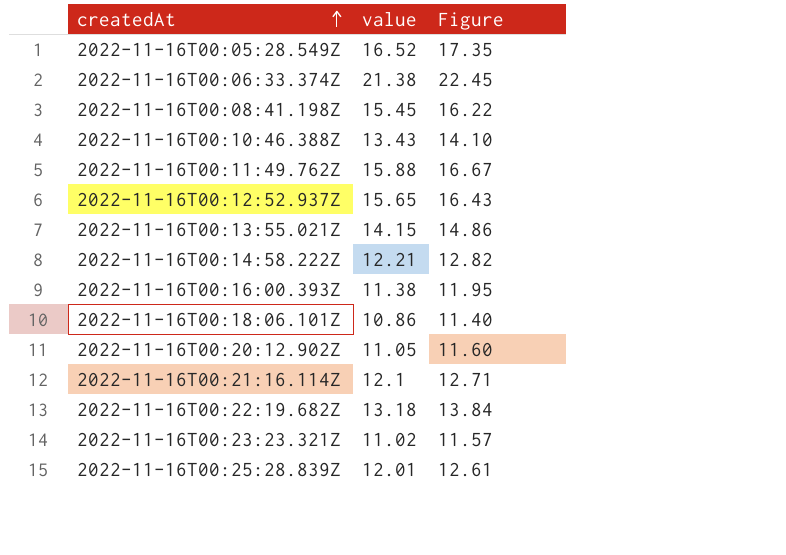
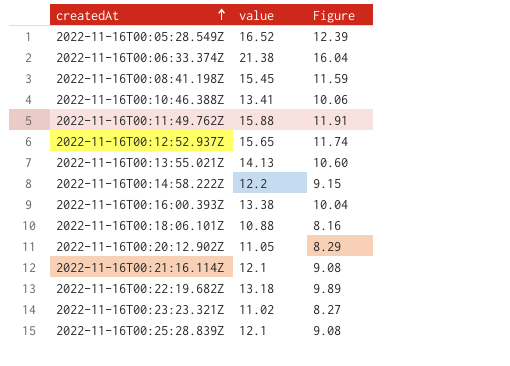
column Figure | formula: [value] * 1.05 -> [value] * 0.75
2022-11-16T00:10:46.388Z | value: 13.43 -> 13.41
2022-11-16T00:13:55.021Z | value: 14.15 -> 14.13
2022-11-16T00:14:58.222Z | value: 12.21 -> 12.2
2022-11-16T00:16:00.393Z | value: 11.38 -> 13.38
2022-11-16T00:18:06.101Z | value: 10.86 -> 10.88
2022-11-16T00:25:28.839Z | value: 12.01 -> 12.1

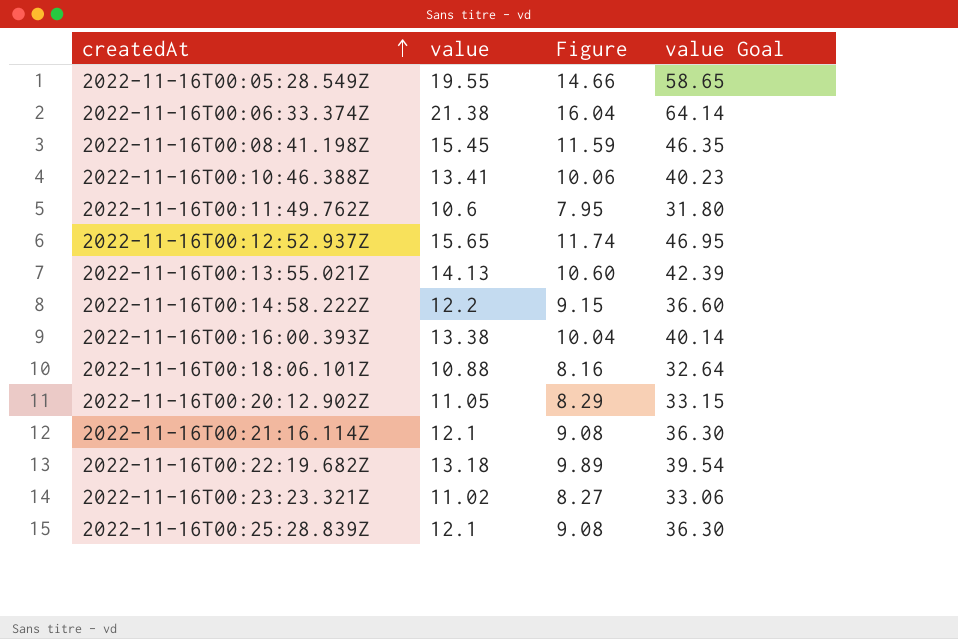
column value Goal | formula: none -> [value] * 3
2022-11-16T00:05:28.549Z | value: 16.52 -> 19.55
2022-11-16T00:05:28.549Z | Figure: 12.39 -> 14.66
2022-11-16T00:11:49.762Z | value: 15.88 -> 10.6
2022-11-16T00:11:49.762Z | Figure: 11.91 -> 7.95

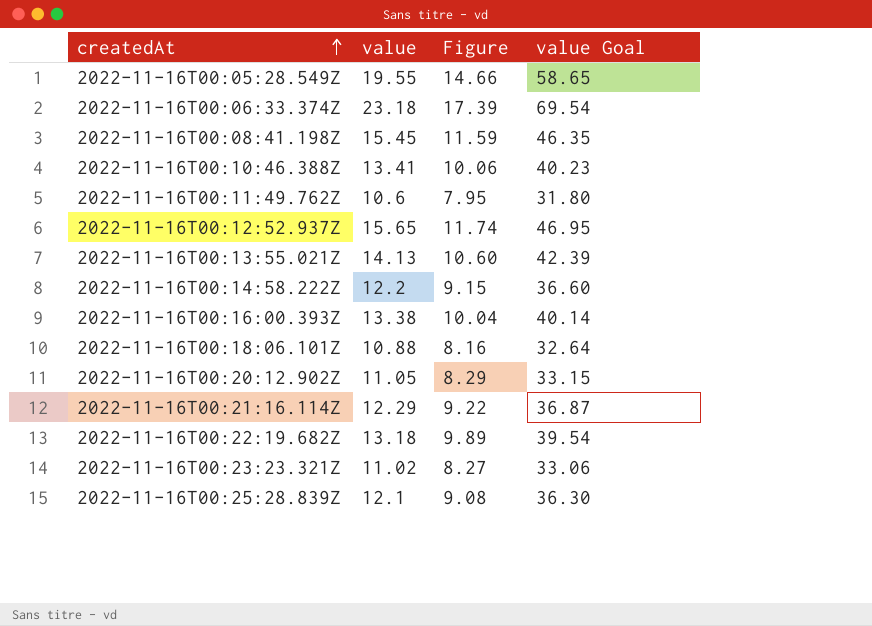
2022-11-16T00:06:33.374Z | value: 21.38 -> 23.18
2022-11-16T00:06:33.374Z | Figure: 16.04 -> 17.39
2022-11-16T00:06:33.374Z | value Goal: 64.14 -> 69.54
2022-11-16T00:21:16.114Z | value: 12.1 -> 12.29
2022-11-16T00:21:16.114Z | Figure: 9.08 -> 9.22
2022-11-16T00:21:16.114Z | value Goal: 36.30 -> 36.87

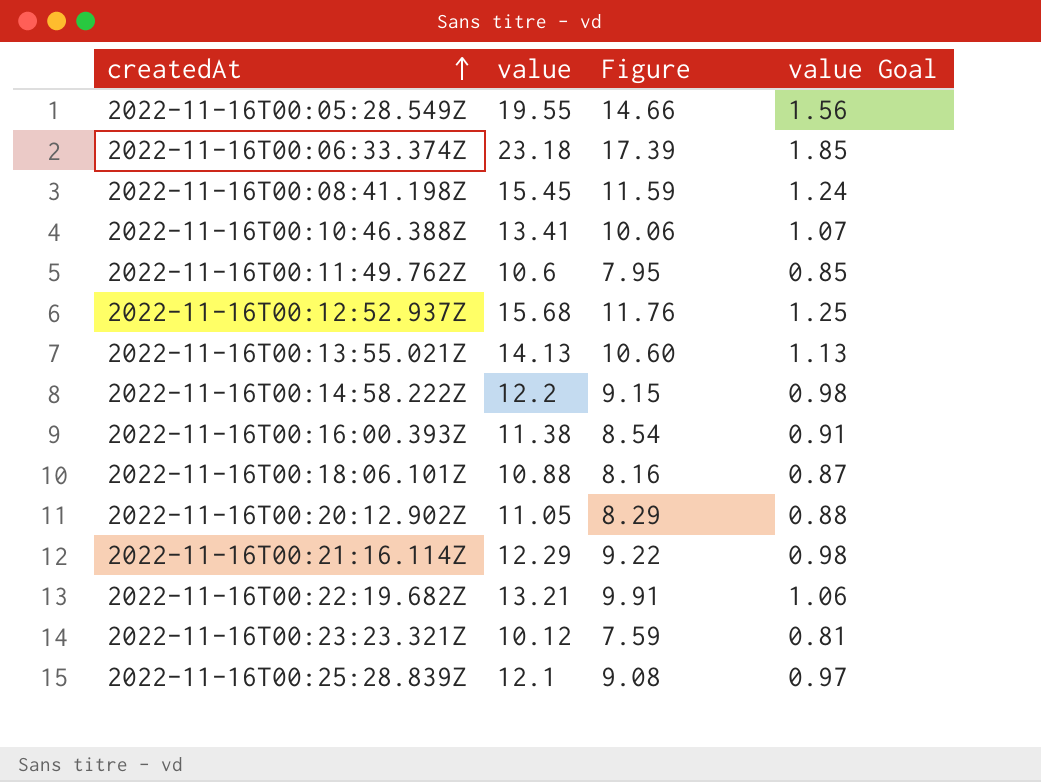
column value Goal | formula: [value] * 3 -> [value] * 0.08
2022-11-16T00:12:52.937Z | value: 15.65 -> 15.68
2022-11-16T00:12:52.937Z | Figure: 11.74 -> 11.76
2022-11-16T00:16:00.393Z | value: 13.38 -> 11.38
2022-11-16T00:16:00.393Z | Figure: 10.04 -> 8.54
2022-11-16T00:22:19.682Z | value: 13.18 -> 13.21
2022-11-16T00:22:19.682Z | Figure: 9.89 -> 9.91
2022-11-16T00:23:23.321Z | value: 11.02 -> 10.12
2022-11-16T00:23:23.321Z | Figure: 8.27 -> 7.59

